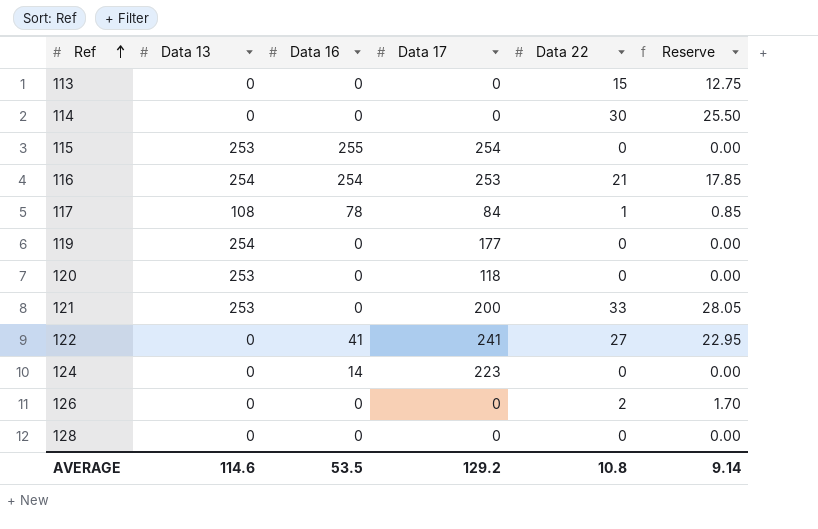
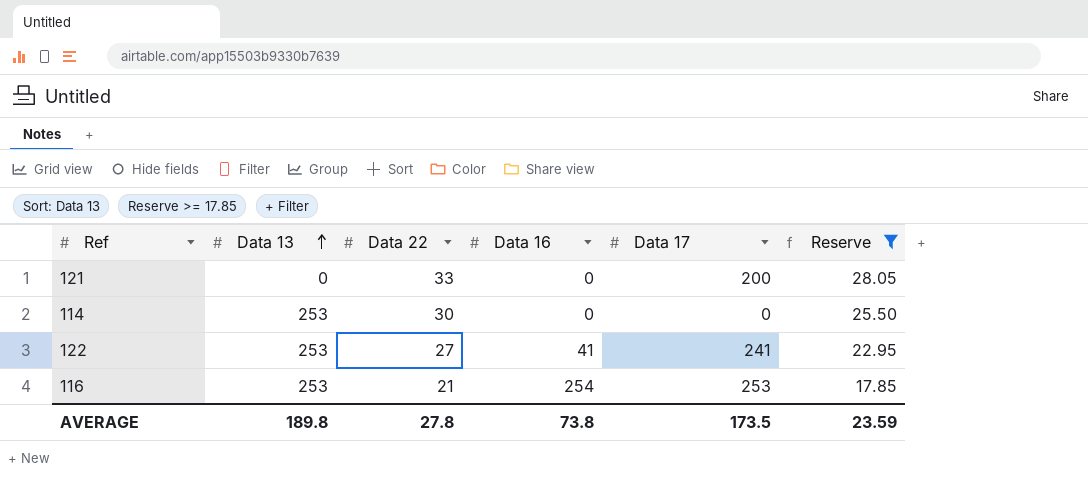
filter: none -> Reserve >= 17.85
row order: Ref ascending -> Data 13 ascending
column Data 22 | position: 5 -> 3
121 | Data 13: 253 -> 0
114 | Data 13: 0 -> 253
122 | Data 13: 0 -> 253
116 | Data 13: 254 -> 253
AVERAGE | Data 13: 114.6 -> 189.8
AVERAGE | Data 22: 10.8 -> 27.8
AVERAGE | Data 16: 53.5 -> 73.8
AVERAGE | Data 17: 129.2 -> 173.5
AVERAGE | Reserve: 9.14 -> 23.59

